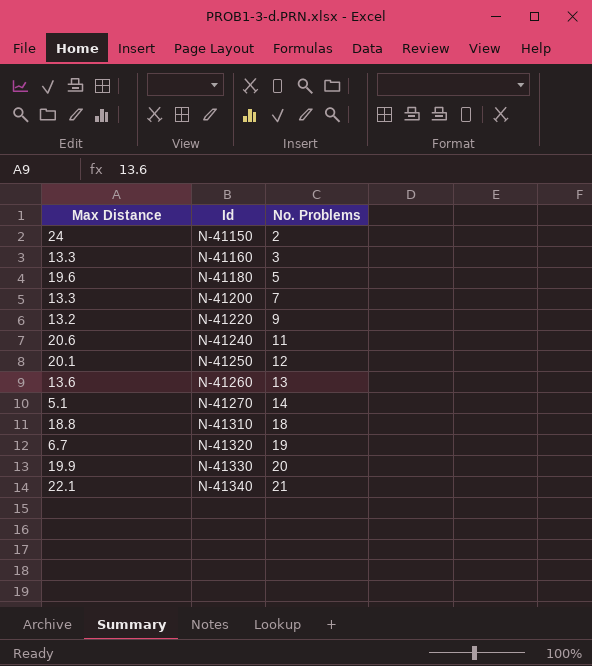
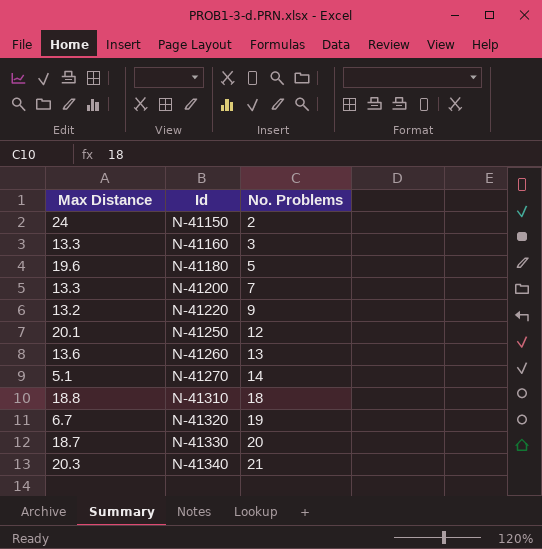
row N-41240: 20.6 | 11 -> none
N-41330 | Max Distance: 19.9 -> 18.7
N-41340 | Max Distance: 22.1 -> 20.3

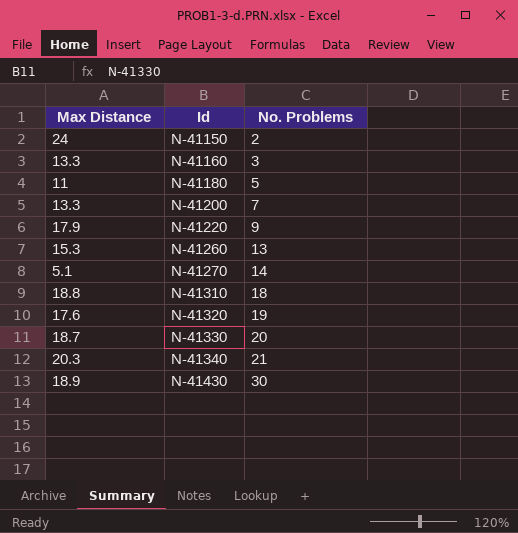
row N-41250: 20.1 | 12 -> none
N-41180 | Max Distance: 19.6 -> 11
N-41220 | Max Distance: 13.2 -> 17.9
N-41260 | Max Distance: 13.6 -> 15.3
N-41320 | Max Distance: 6.7 -> 17.6
row N-41430: none -> 18.9 | 30

